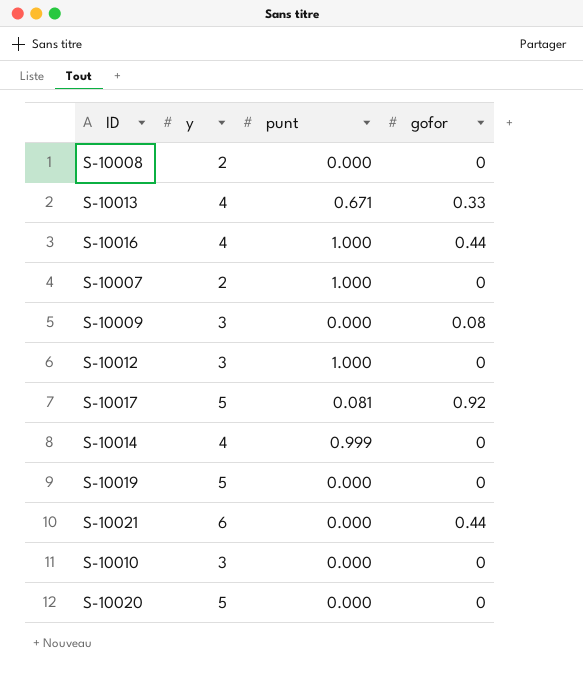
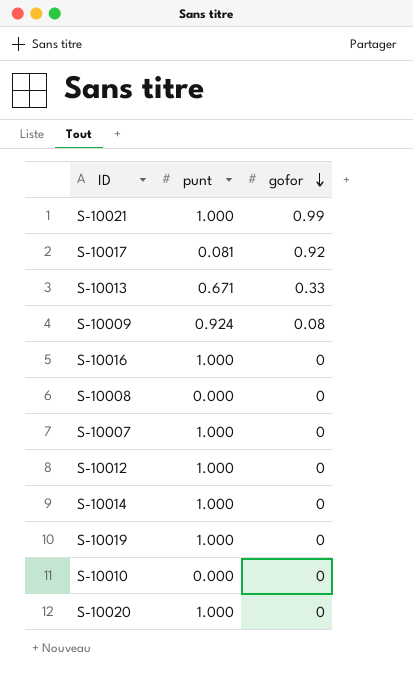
row order: none -> gofor descending
column y | position: 2 -> none
S-10021 | punt: 0.000 -> 1.000
S-10021 | gofor: 0.44 -> 0.99
S-10009 | punt: 0.000 -> 0.924
S-10016 | gofor: 0.44 -> 0
S-10014 | punt: 0.999 -> 1.000
S-10019 | punt: 0.000 -> 1.000
S-10020 | punt: 0.000 -> 1.000

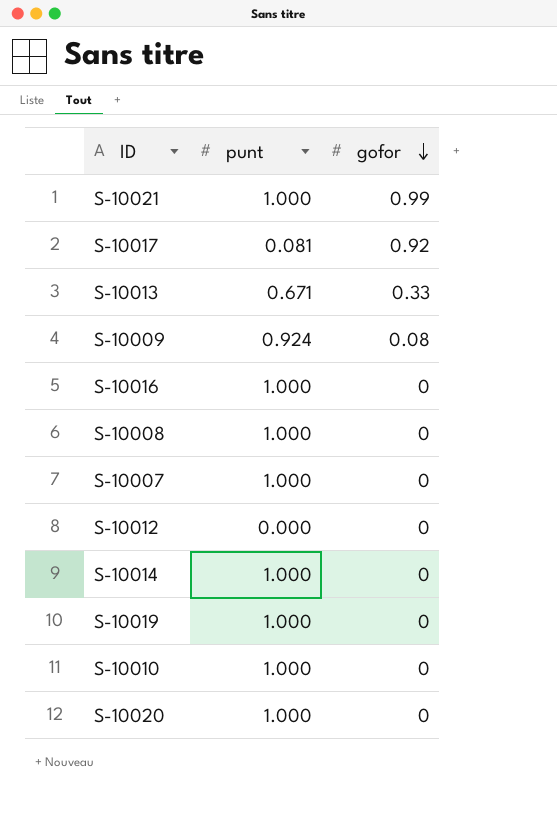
S-10008 | punt: 0.000 -> 1.000
S-10012 | punt: 1.000 -> 0.000
S-10010 | punt: 0.000 -> 1.000

